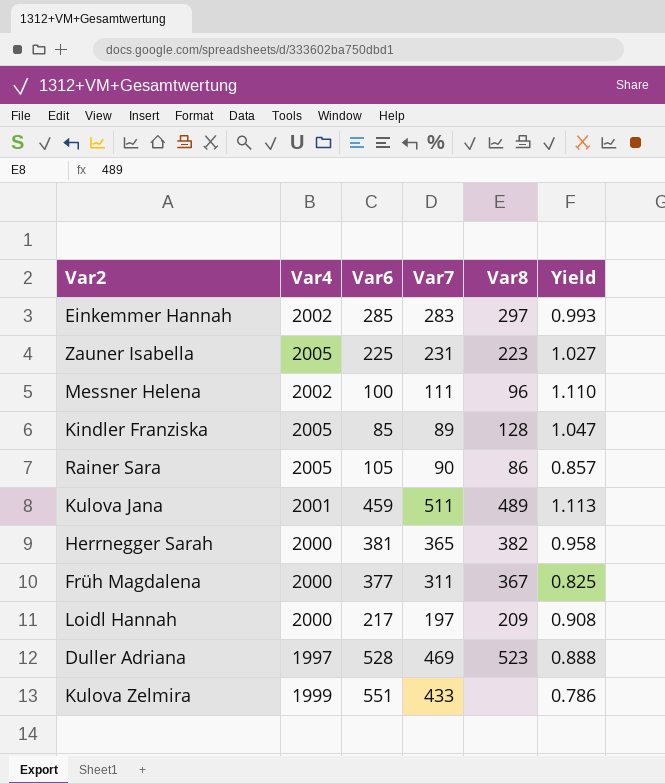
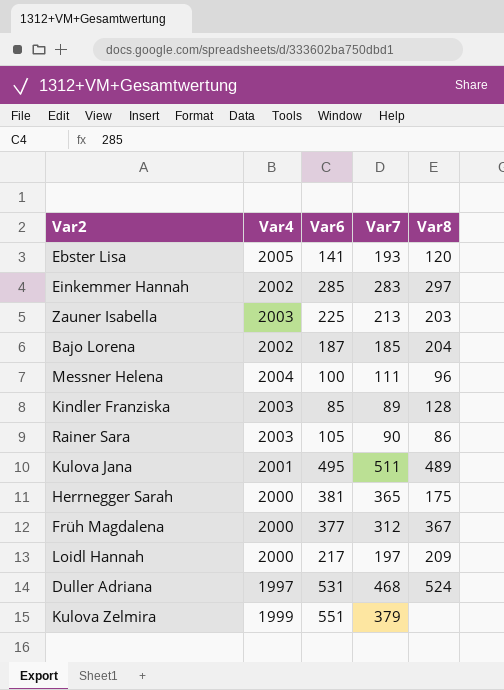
column Yield | formula: [Var7] / [Var6] -> none
row Ebster Lisa: none -> 2005 | 141 | 193 | 120
Zauner Isabella | Var4: 2005 -> 2003
Zauner Isabella | Var7: 231 -> 213
Zauner Isabella | Var8: 223 -> 203
row Bajo Lorena: none -> 2002 | 187 | 185 | 204
Messner Helena | Var4: 2002 -> 2004
Kindler Franziska | Var4: 2005 -> 2003
Rainer Sara | Var4: 2005 -> 2003
Kulova Jana | Var6: 459 -> 495
Herrnegger Sarah | Var8: 382 -> 175
Früh Magdalena | Var7: 311 -> 312
Duller Adriana | Var6: 528 -> 531
Duller Adriana | Var7: 469 -> 468
Duller Adriana | Var8: 523 -> 524
Kulova Zelmira | Var7: 433 -> 379

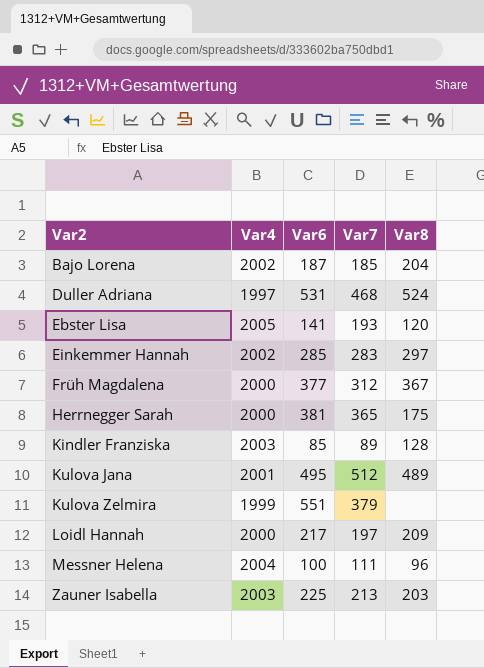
row order: none -> Var2 ascending
row Rainer Sara: 2003 | 105 | 90 | 86 -> none
Kulova Jana | Var7: 511 -> 512

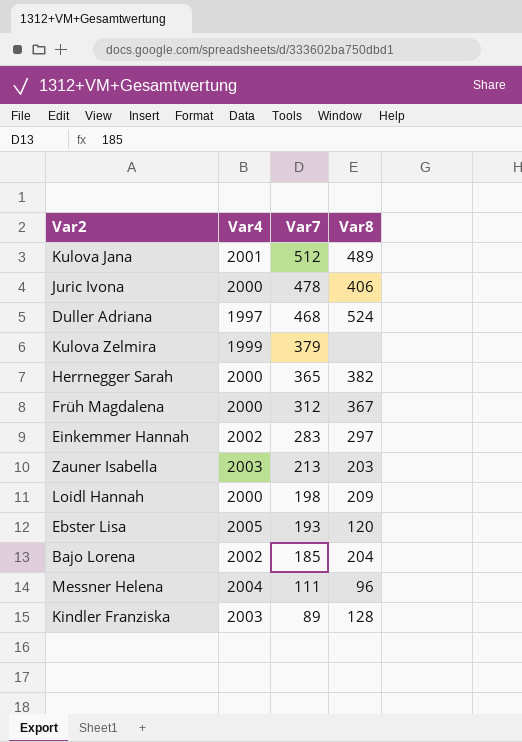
row order: Var2 ascending -> Var7 descending
column Var6 | position: 3 -> none
row Juric Ivona: none -> 2000 | 478 | 406
Herrnegger Sarah | Var8: 175 -> 382
Loidl Hannah | Var7: 197 -> 198

